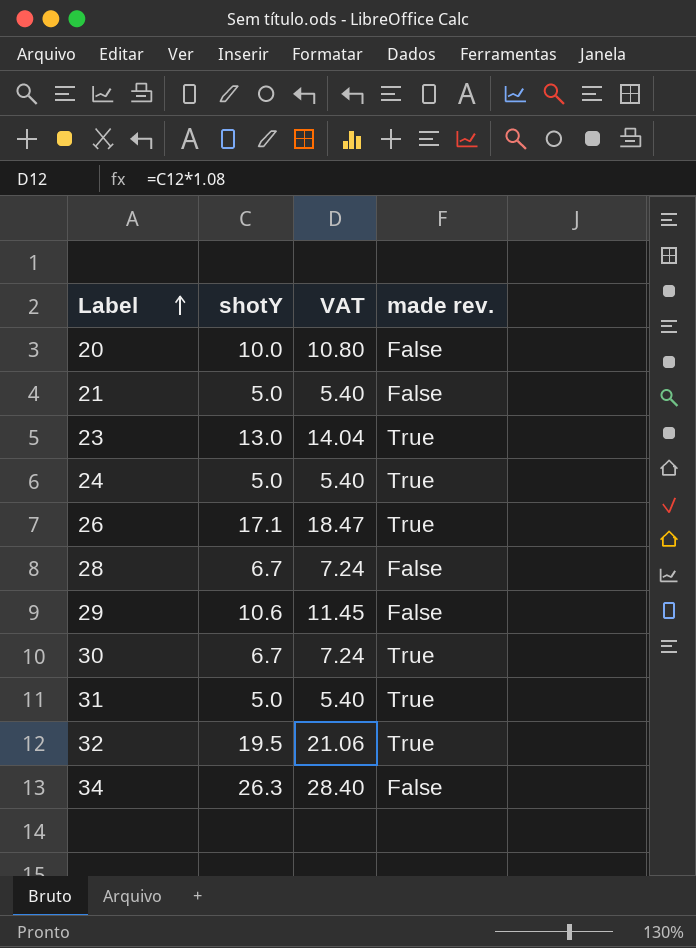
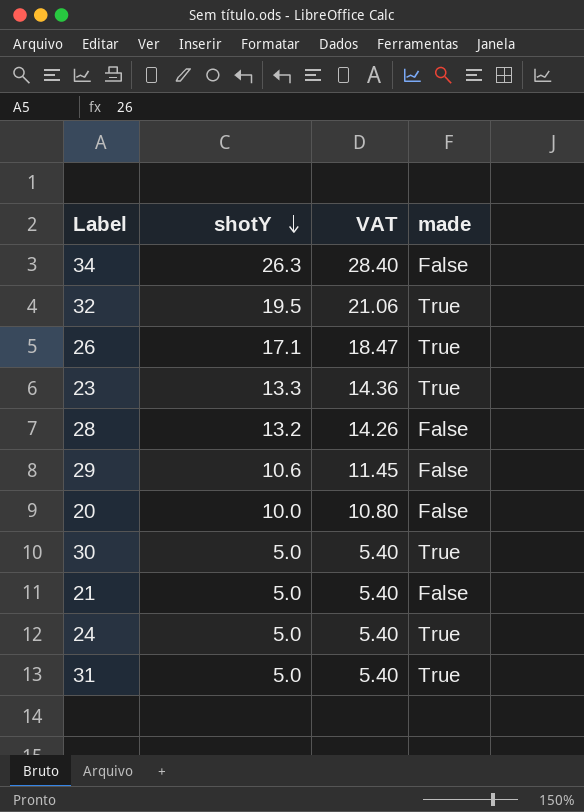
row order: Label ascending -> shotY descending
column name: made rev. -> made
23 | shotY: 13.0 -> 13.3
23 | VAT: 14.04 -> 14.36
28 | shotY: 6.7 -> 13.2
28 | VAT: 7.24 -> 14.26
30 | shotY: 6.7 -> 5.0
30 | VAT: 7.24 -> 5.40

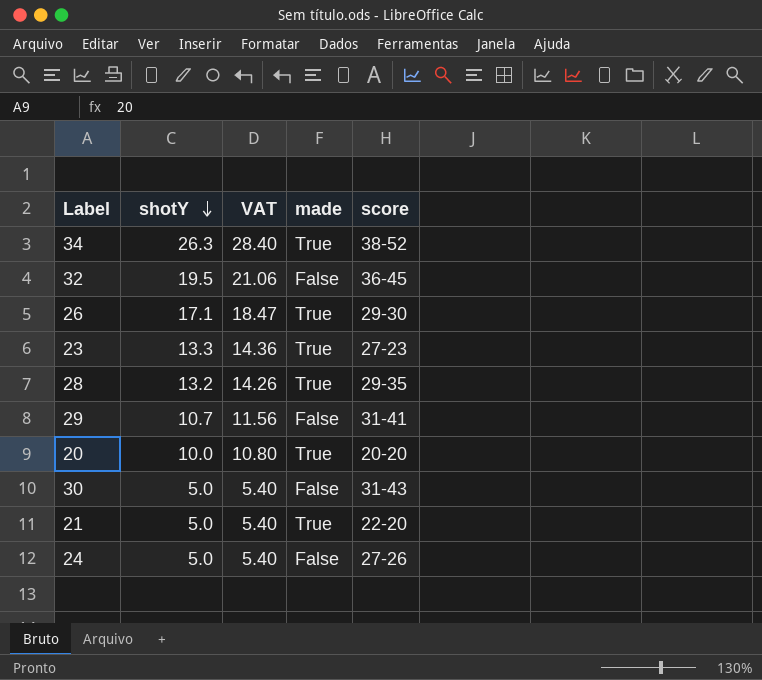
column score | position: none -> 5
row 31: 5.0 | 5.40 | True -> none
34 | made: False -> True
32 | made: True -> False
28 | made: False -> True
29 | shotY: 10.6 -> 10.7
29 | VAT: 11.45 -> 11.56
20 | made: False -> True
30 | made: True -> False
21 | made: False -> True
24 | made: True -> False

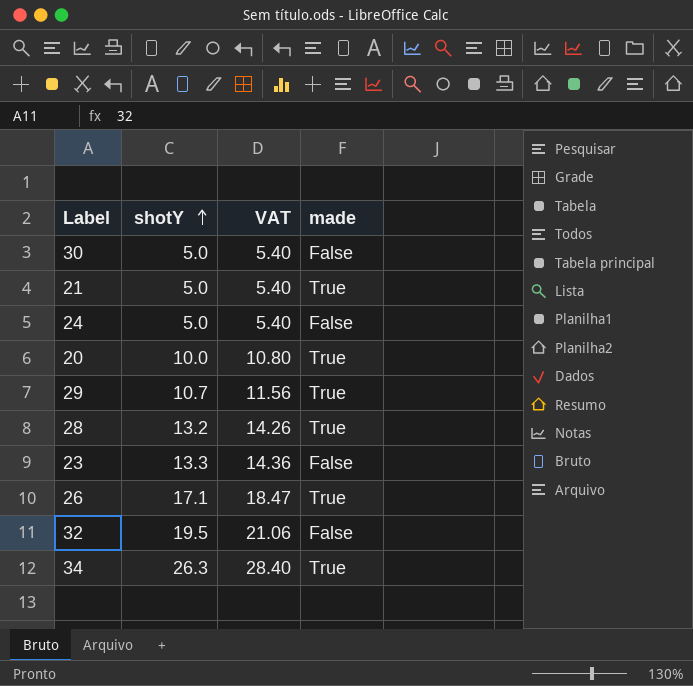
row order: shotY descending -> shotY ascending
column score | position: 5 -> none
29 | made: False -> True
23 | made: True -> False

